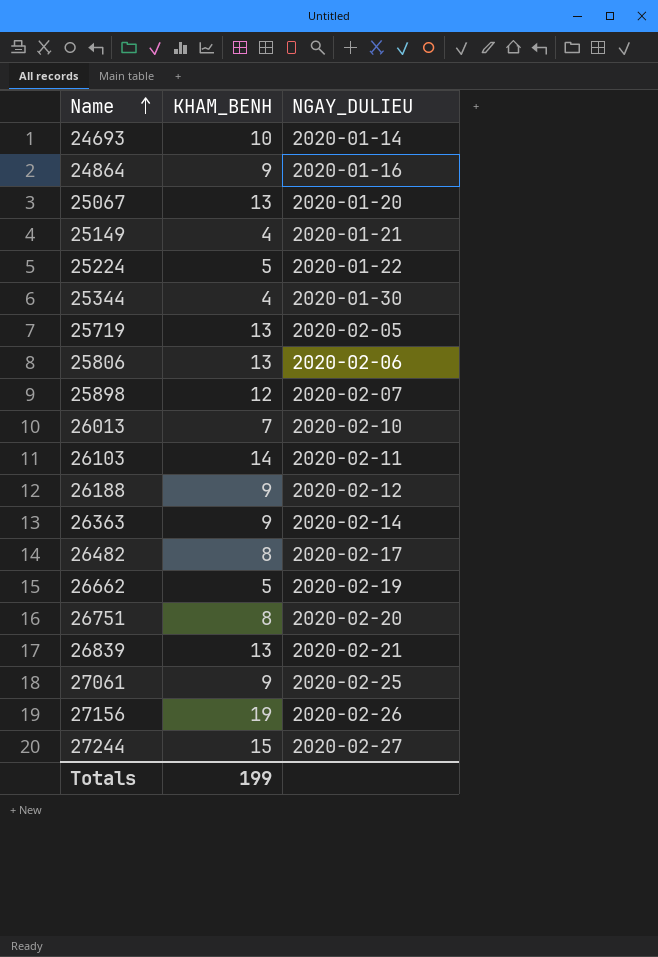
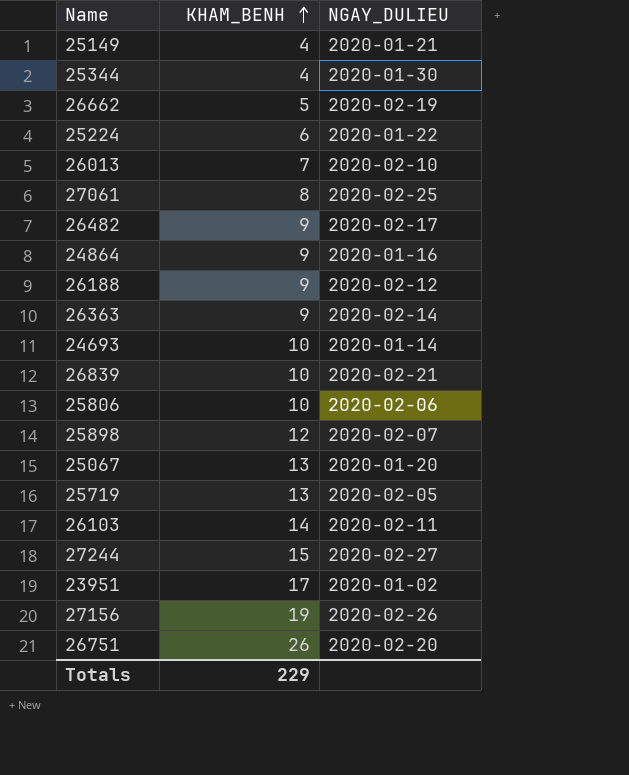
row order: Name ascending -> KHAM_BENH ascending
25224 | KHAM_BENH: 5 -> 6
27061 | KHAM_BENH: 9 -> 8
26482 | KHAM_BENH: 8 -> 9
26839 | KHAM_BENH: 13 -> 10
25806 | KHAM_BENH: 13 -> 10
row 23951: none -> 17 | 2020-01-02
26751 | KHAM_BENH: 8 -> 26
Totals | KHAM_BENH: 199 -> 229

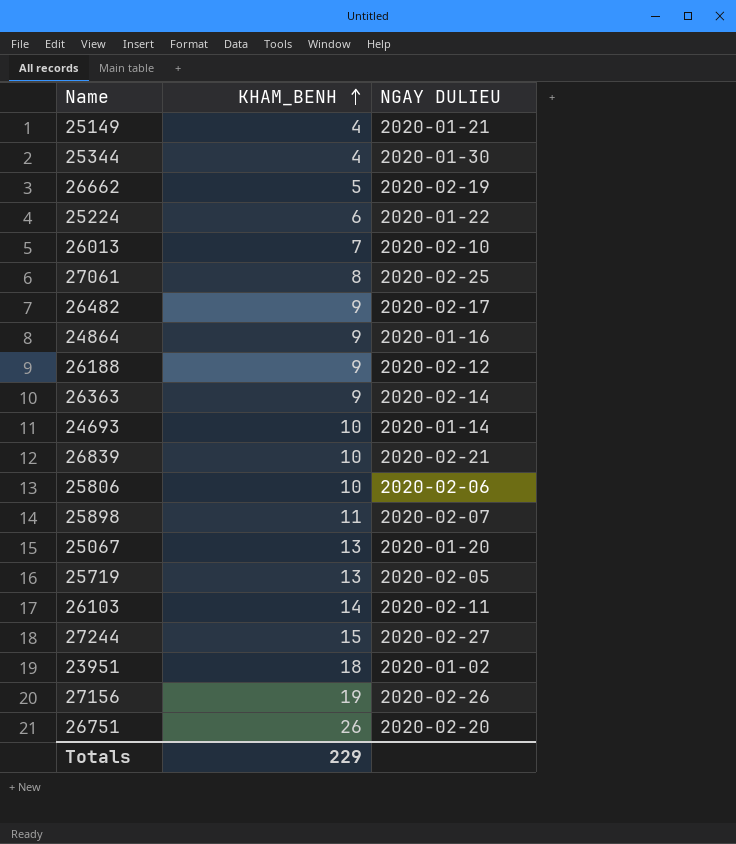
column name: NGAY_DULIEU -> NGAY DULIEU
25898 | KHAM_BENH: 12 -> 11
23951 | KHAM_BENH: 17 -> 18

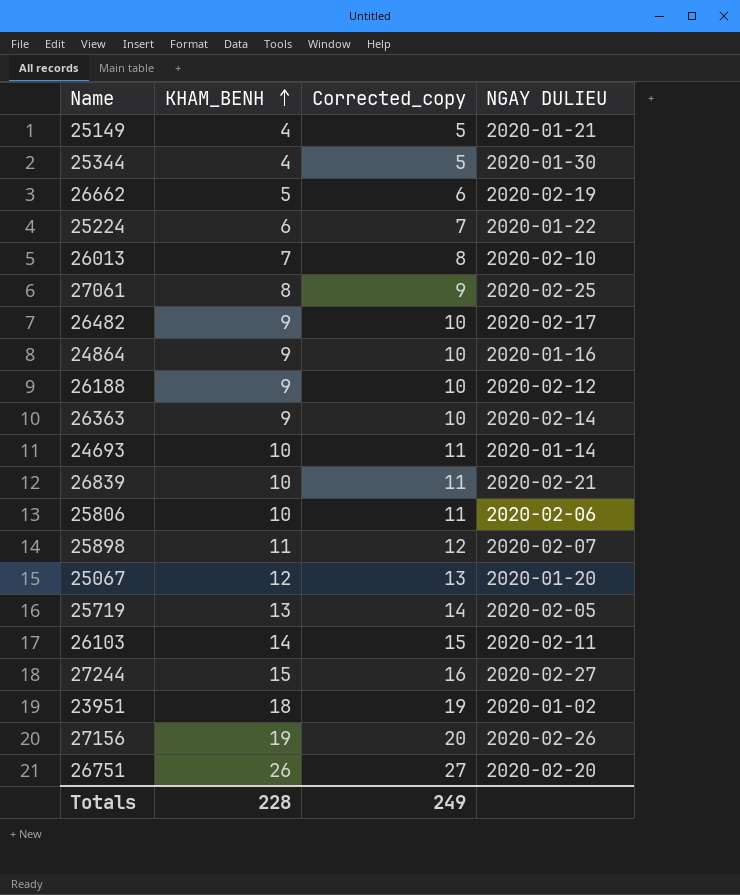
column Corrected_copy | formula: none -> [KHAM_BENH] + 1
25067 | KHAM_BENH: 13 -> 12
Totals | KHAM_BENH: 229 -> 228

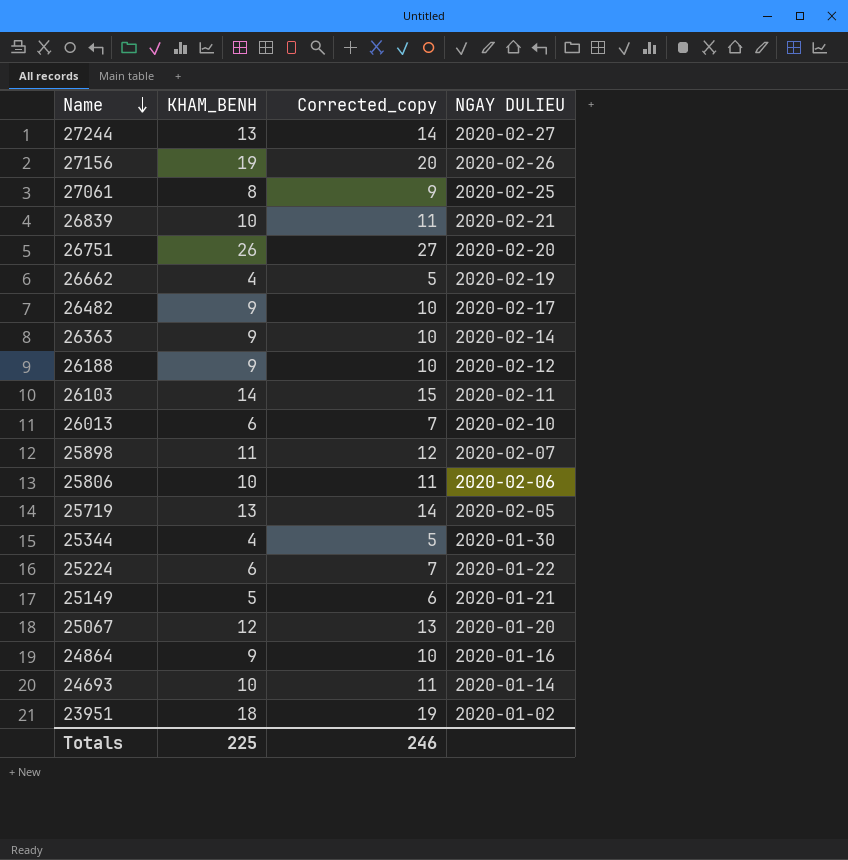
row order: KHAM_BENH ascending -> Name descending
27244 | KHAM_BENH: 15 -> 13
27244 | Corrected_copy: 16 -> 14
26662 | KHAM_BENH: 5 -> 4
26662 | Corrected_copy: 6 -> 5
26013 | KHAM_BENH: 7 -> 6
26013 | Corrected_copy: 8 -> 7
25149 | KHAM_BENH: 4 -> 5
25149 | Corrected_copy: 5 -> 6
Totals | KHAM_BENH: 228 -> 225
Totals | Corrected_copy: 249 -> 246

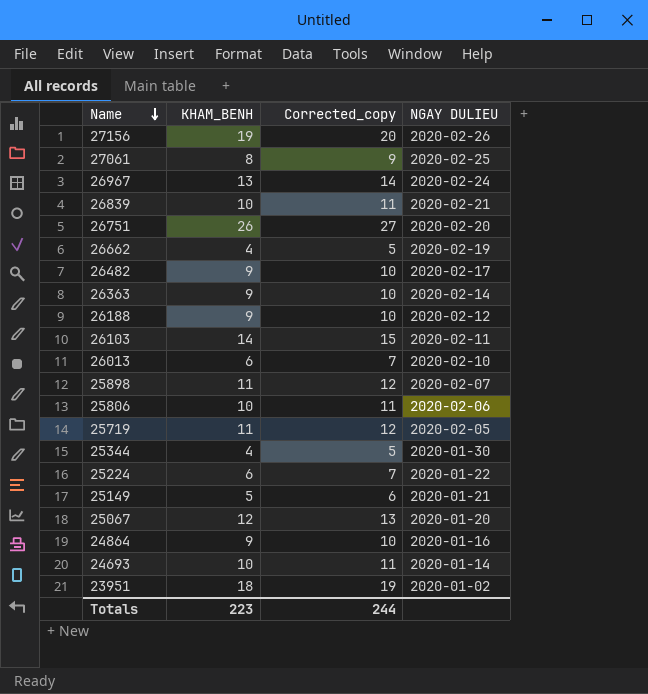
row 27244: 13 | 14 | 2020-02-27 -> none
row 26967: none -> 13 | 14 | 2020-02-24
25719 | KHAM_BENH: 13 -> 11
25719 | Corrected_copy: 14 -> 12
Totals | KHAM_BENH: 225 -> 223
Totals | Corrected_copy: 246 -> 244

